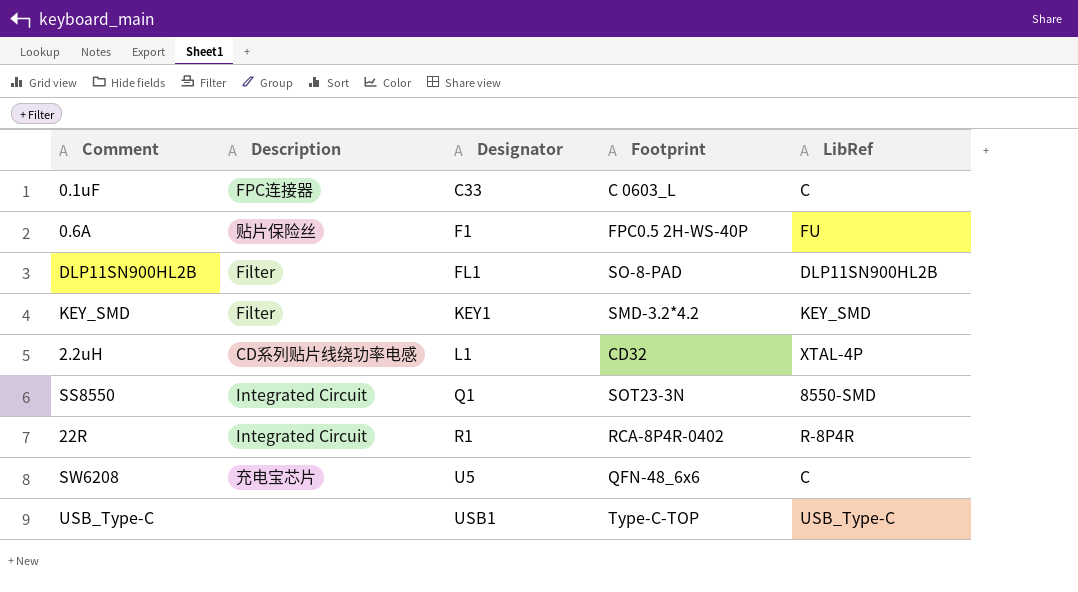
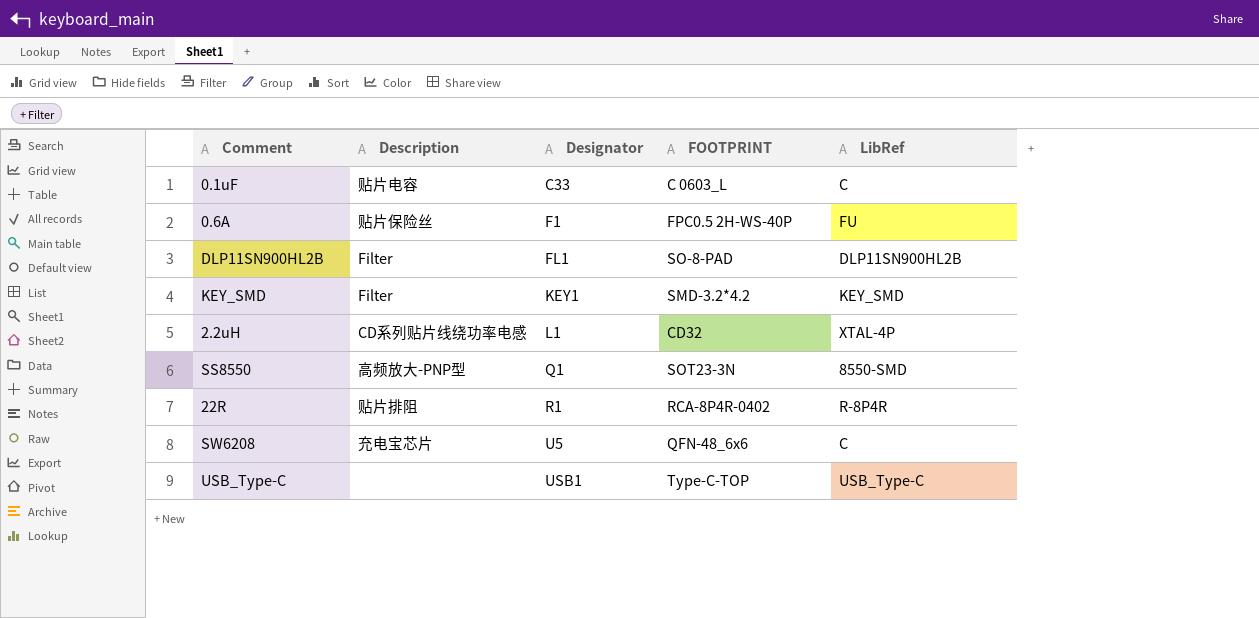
column name: Footprint -> FOOTPRINT
0.1uF | Description: FPC连接器 -> 贴片电容
SS8550 | Description: Integrated Circuit -> 高频放大-PNP型
22R | Description: Integrated Circuit -> 贴片排阻

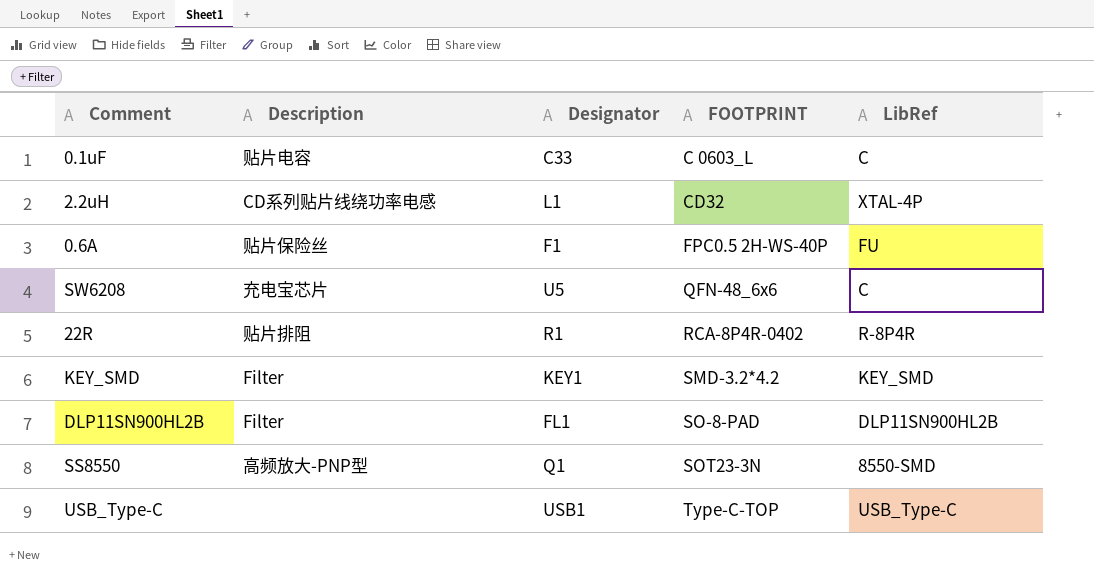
row order: Designator ascending -> FOOTPRINT ascending

